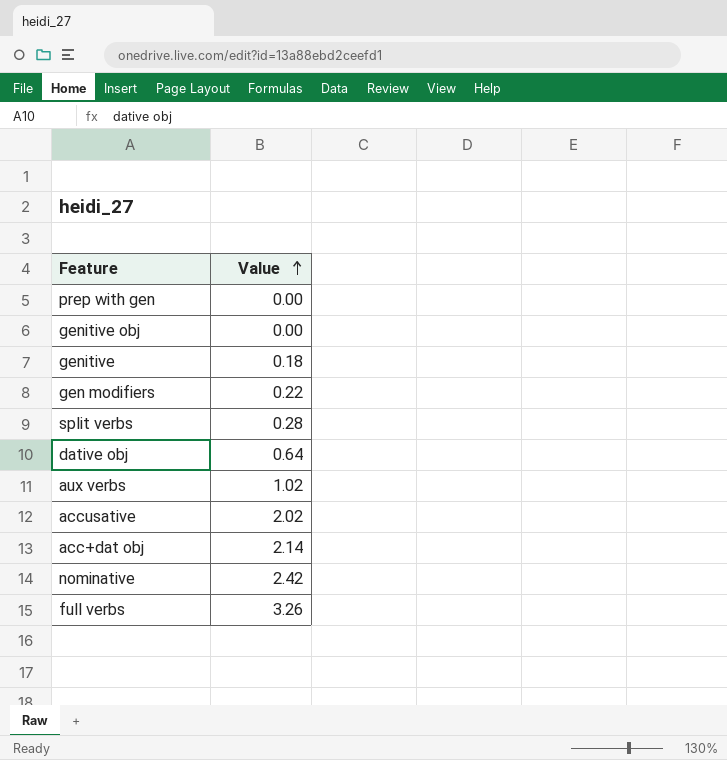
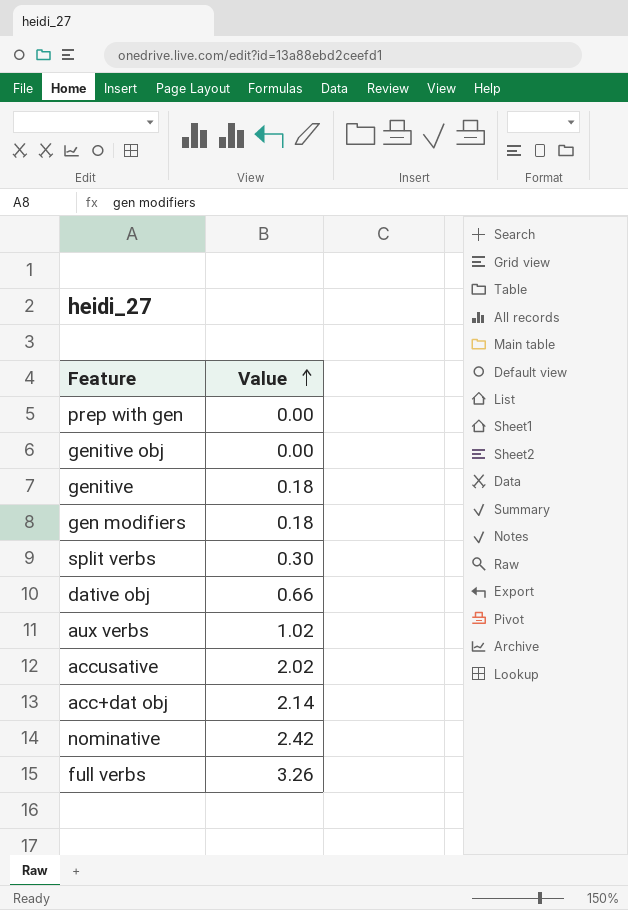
gen modifiers | Value: 0.22 -> 0.18
split verbs | Value: 0.28 -> 0.30
dative obj | Value: 0.64 -> 0.66

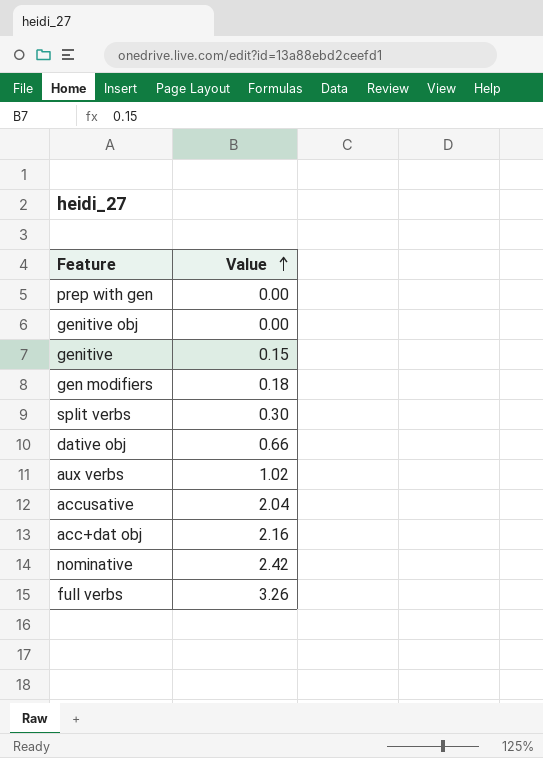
genitive | Value: 0.18 -> 0.15
accusative | Value: 2.02 -> 2.04
acc+dat obj | Value: 2.14 -> 2.16

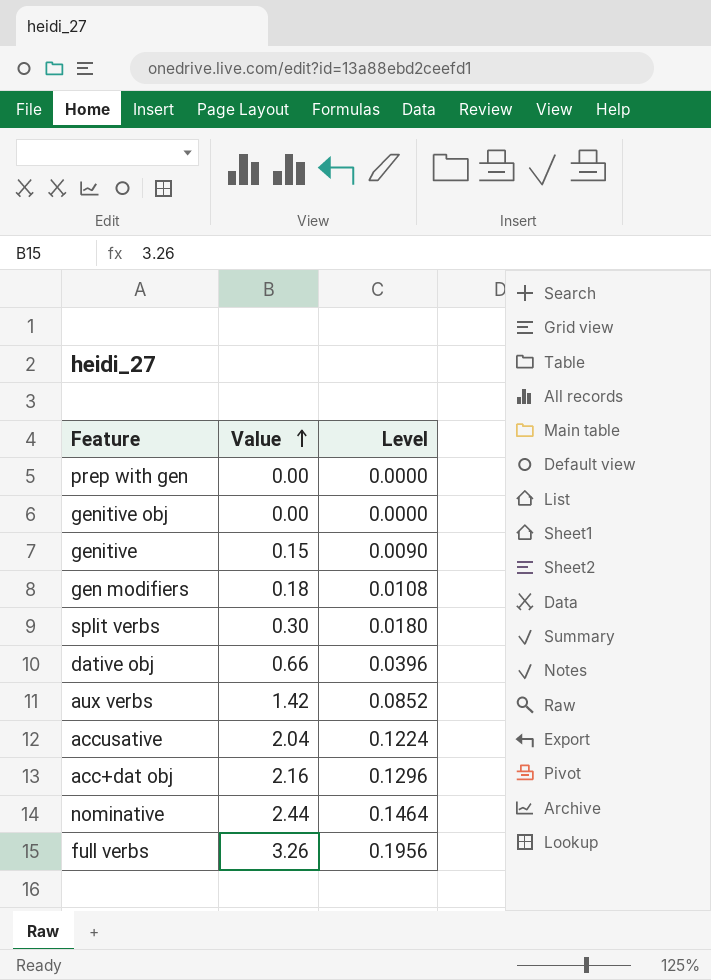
column Level | formula: none -> [Value] * 0.06
aux verbs | Value: 1.02 -> 1.42
nominative | Value: 2.42 -> 2.44

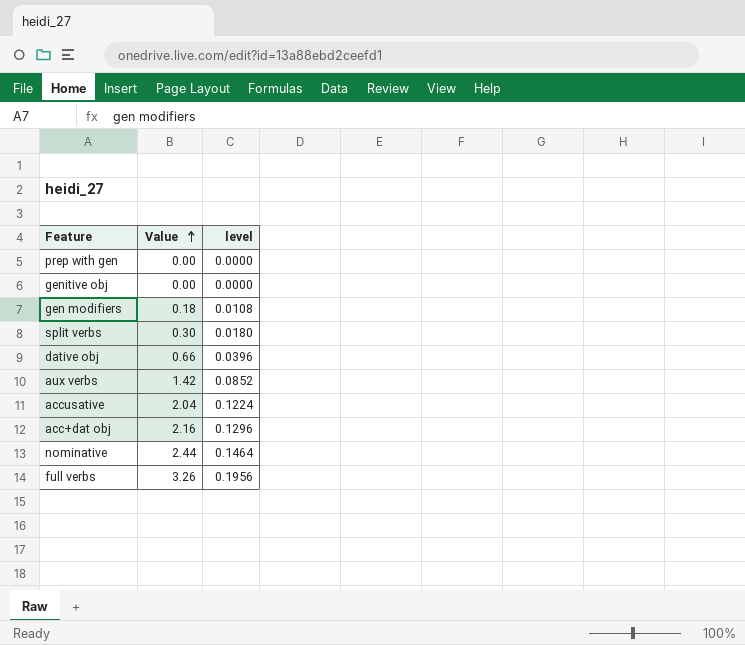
column name: Level -> level
row genitive: 0.15 | 0.0090 -> none

